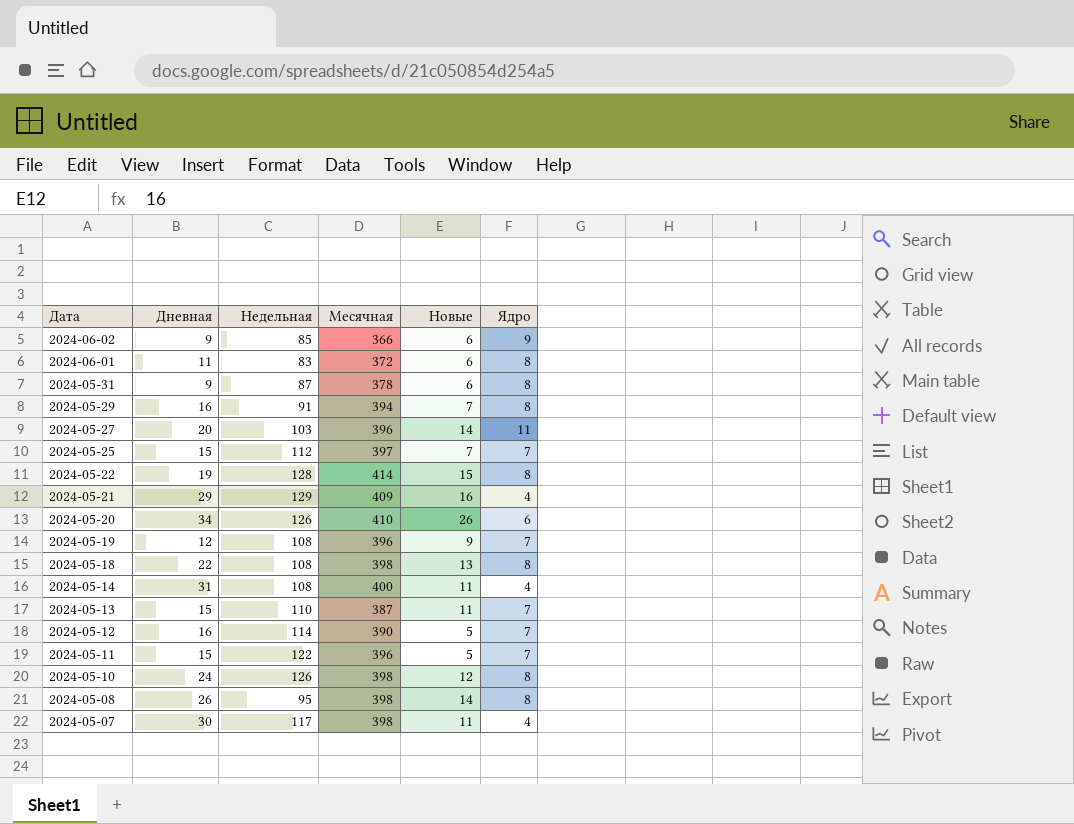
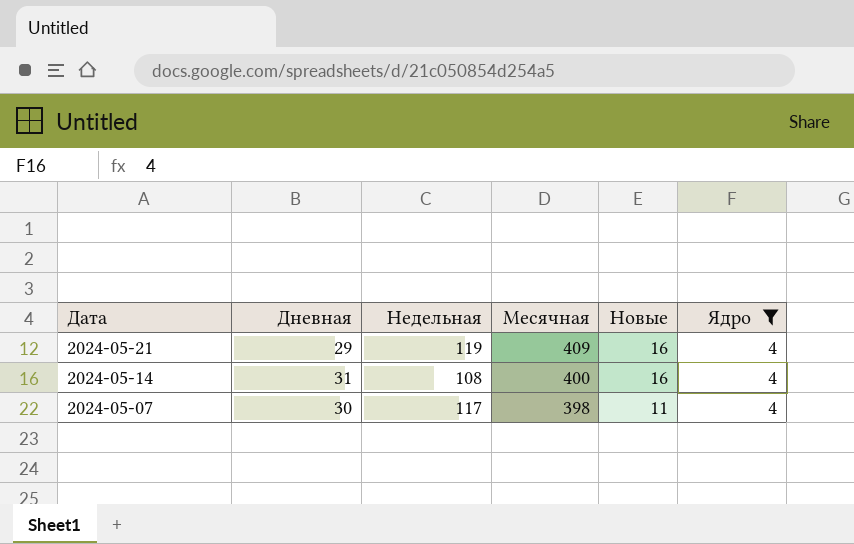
filter: none -> Ядро = 4
2024-05-21 | Недельная: 129 -> 119
2024-05-14 | Новые: 11 -> 16

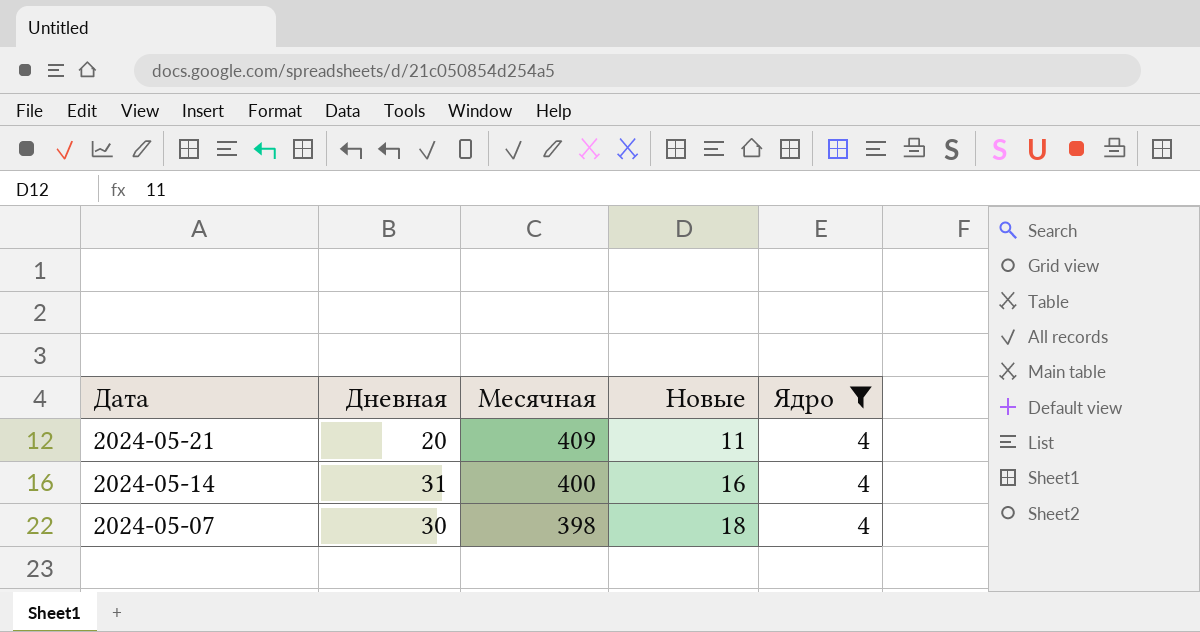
column Недельная | position: 3 -> none
2024-05-21 | Дневная: 29 -> 20
2024-05-21 | Новые: 16 -> 11
2024-05-07 | Новые: 11 -> 18

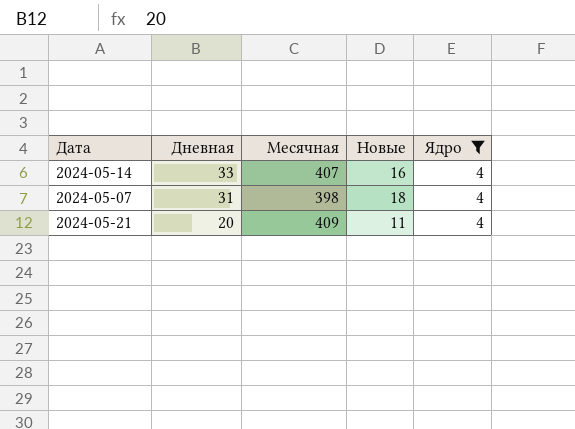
row order: Дата descending -> Дневная descending
2024-05-14 | Дневная: 31 -> 33
2024-05-14 | Месячная: 400 -> 407
2024-05-07 | Дневная: 30 -> 31

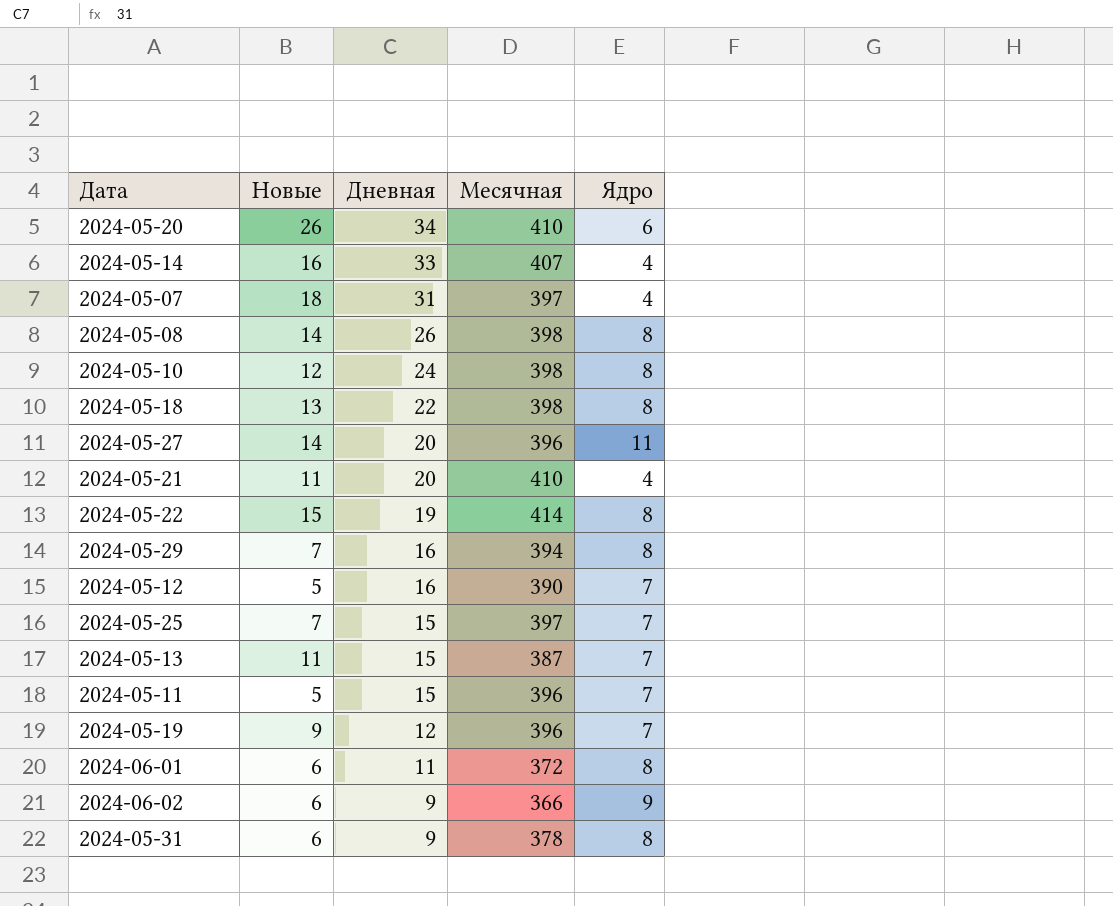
filter: Ядро = 4 -> none
column Новые | position: 4 -> 2
2024-05-07 | Месячная: 398 -> 397
2024-05-21 | Месячная: 409 -> 410

